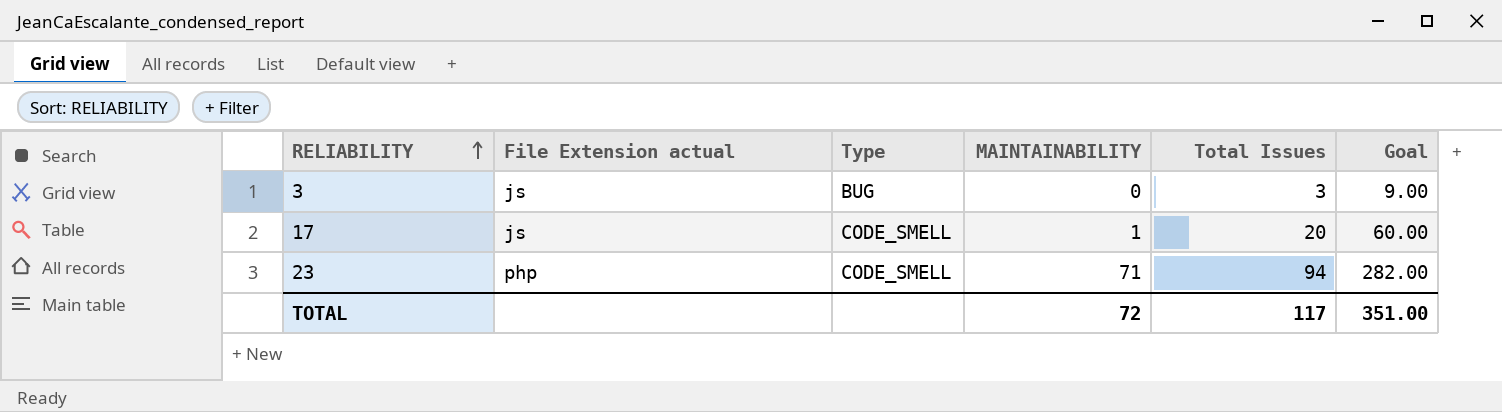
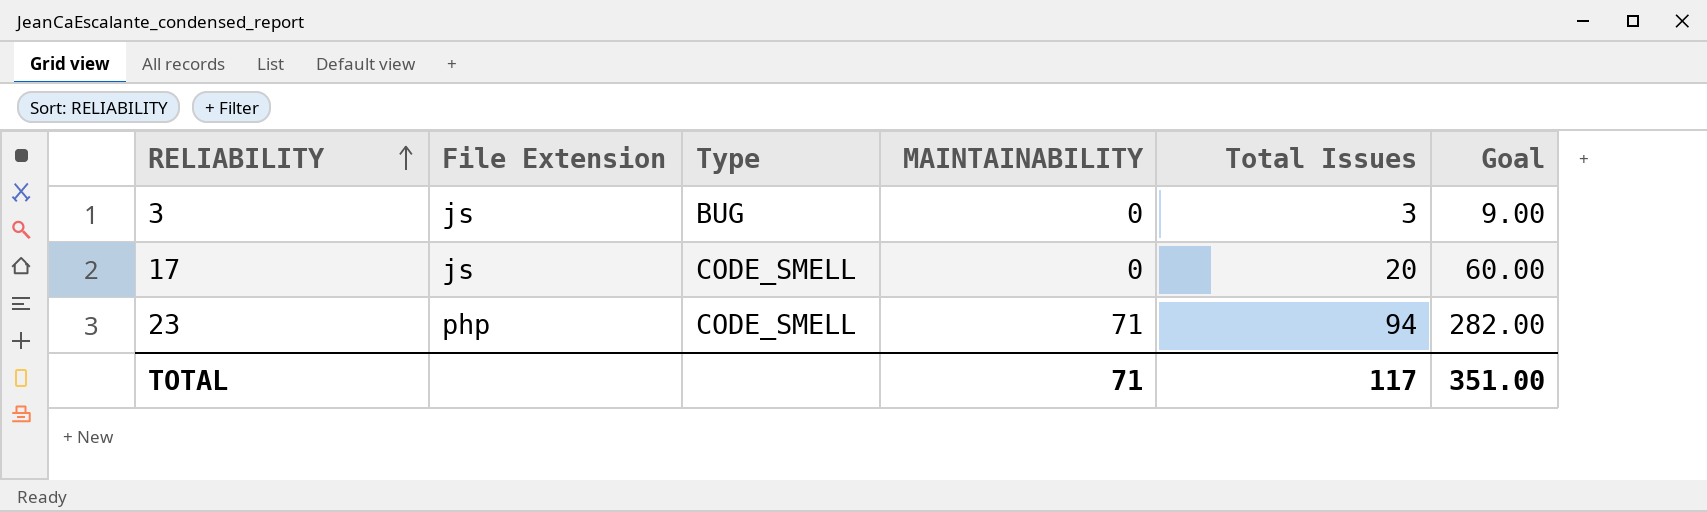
column name: File Extension actual -> File Extension
17 | MAINTAINABILITY: 1 -> 0
TOTAL | MAINTAINABILITY: 72 -> 71

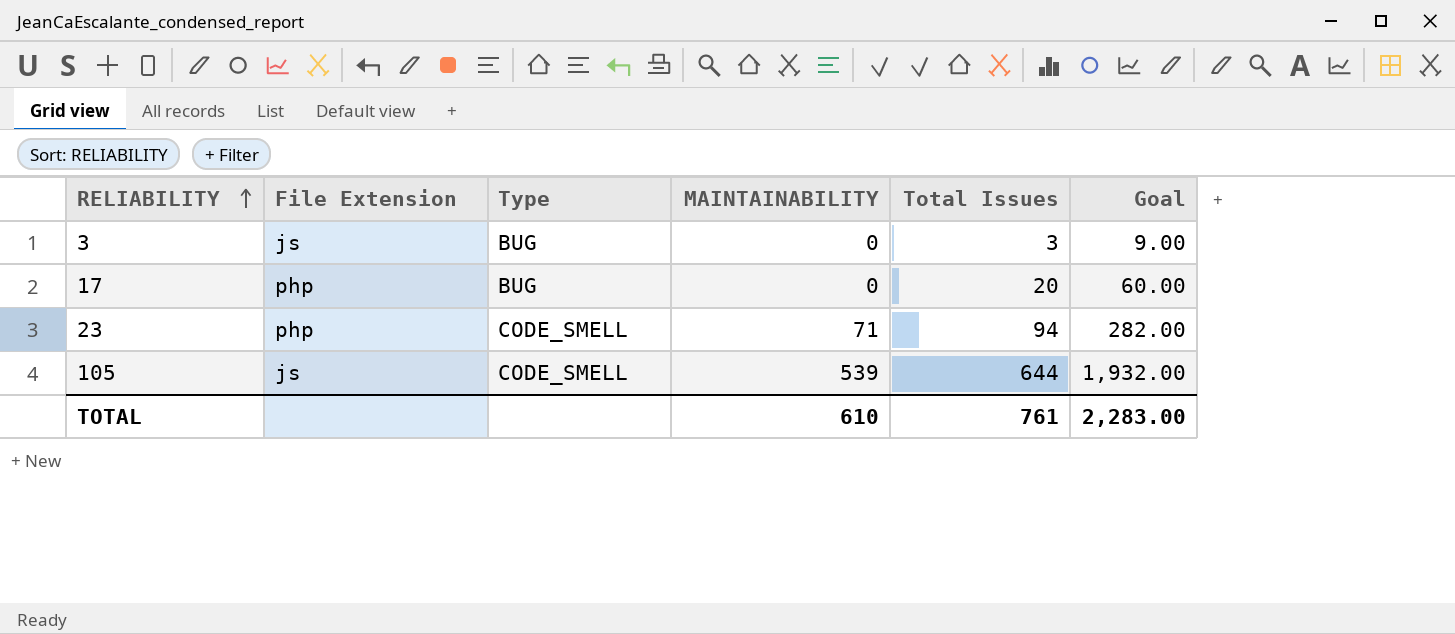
17 | File Extension: js -> php
17 | Type: CODE_SMELL -> BUG
row 105: none -> js | CODE_SMELL | 539 | 644 | 1,932.00
TOTAL | MAINTAINABILITY: 71 -> 610
TOTAL | Total Issues: 117 -> 761
TOTAL | Goal: 351.00 -> 2,283.00

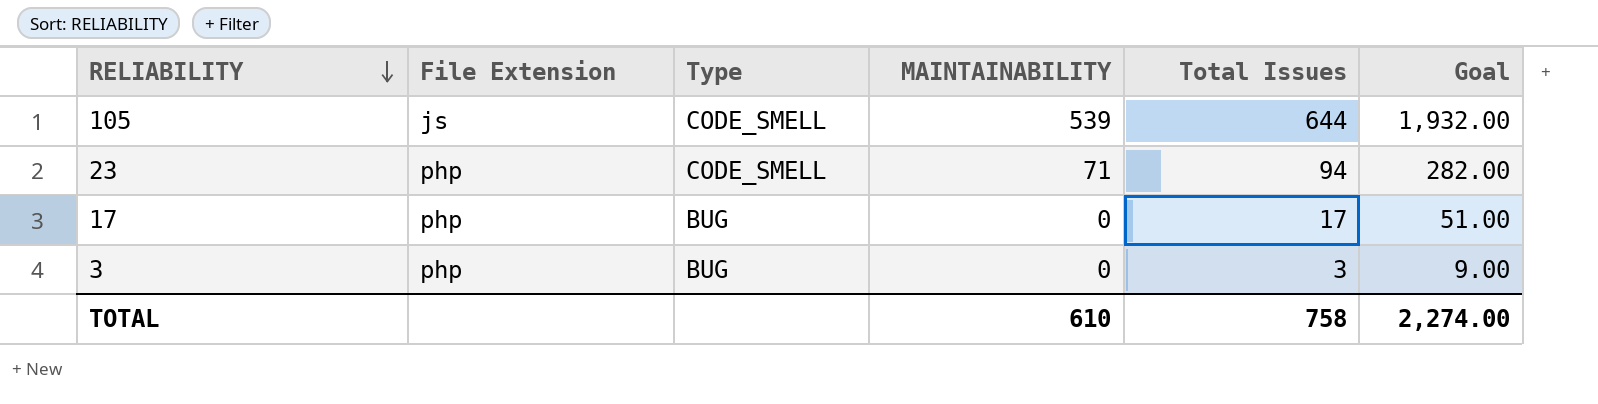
row order: RELIABILITY ascending -> RELIABILITY descending
17 | Total Issues: 20 -> 17
17 | Goal: 60.00 -> 51.00
3 | File Extension: js -> php
TOTAL | Total Issues: 761 -> 758
TOTAL | Goal: 2,283.00 -> 2,274.00

